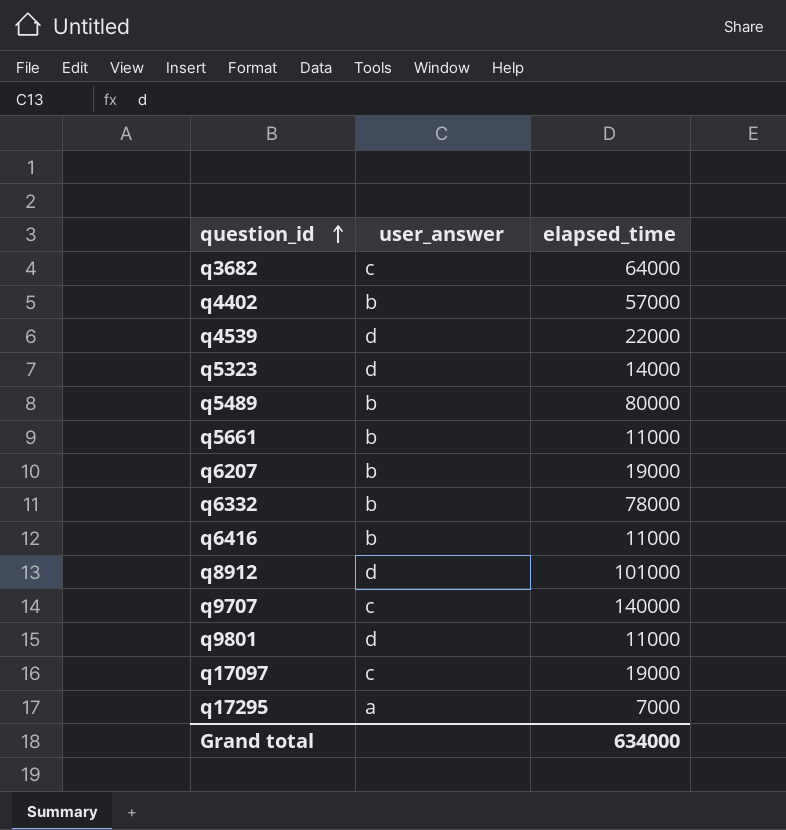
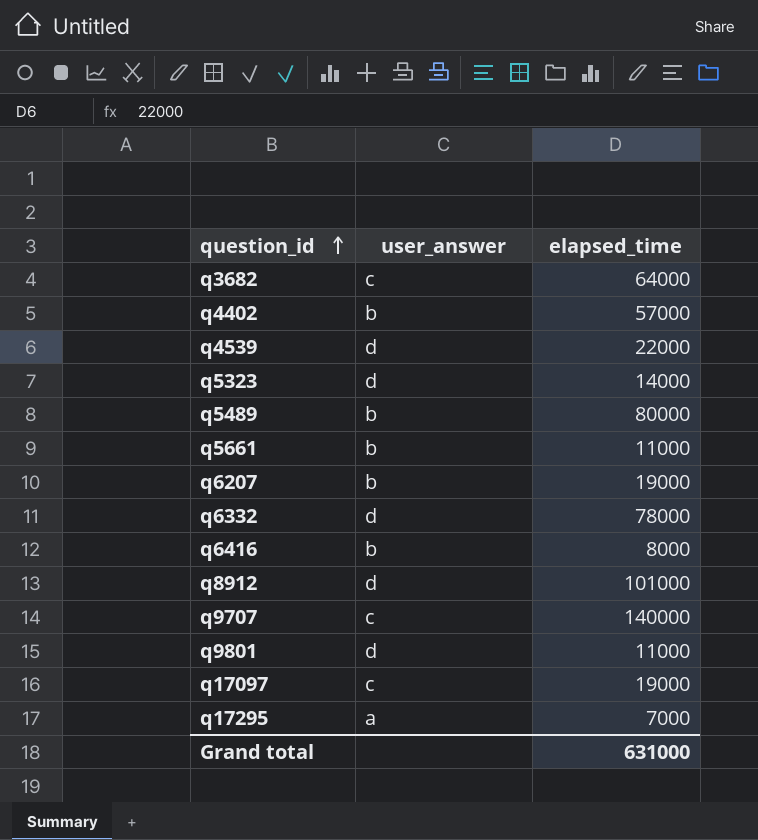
q6332 | user_answer: b -> d
q6416 | elapsed_time: 11000 -> 8000
Grand total | elapsed_time: 634000 -> 631000

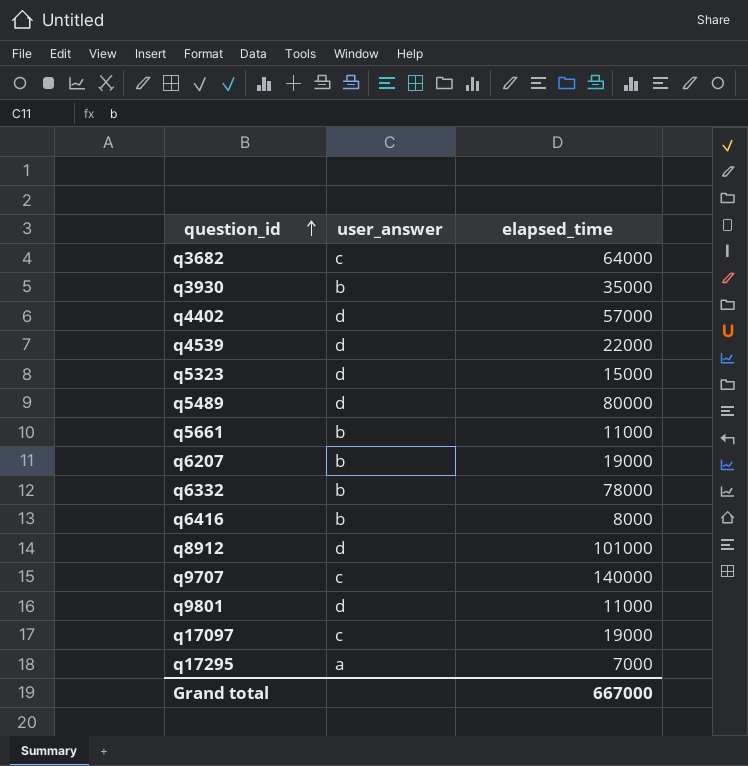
row q3930: none -> b | 35000
q4402 | user_answer: b -> d
q5323 | elapsed_time: 14000 -> 15000
q5489 | user_answer: b -> d
q6332 | user_answer: d -> b
Grand total | elapsed_time: 631000 -> 667000

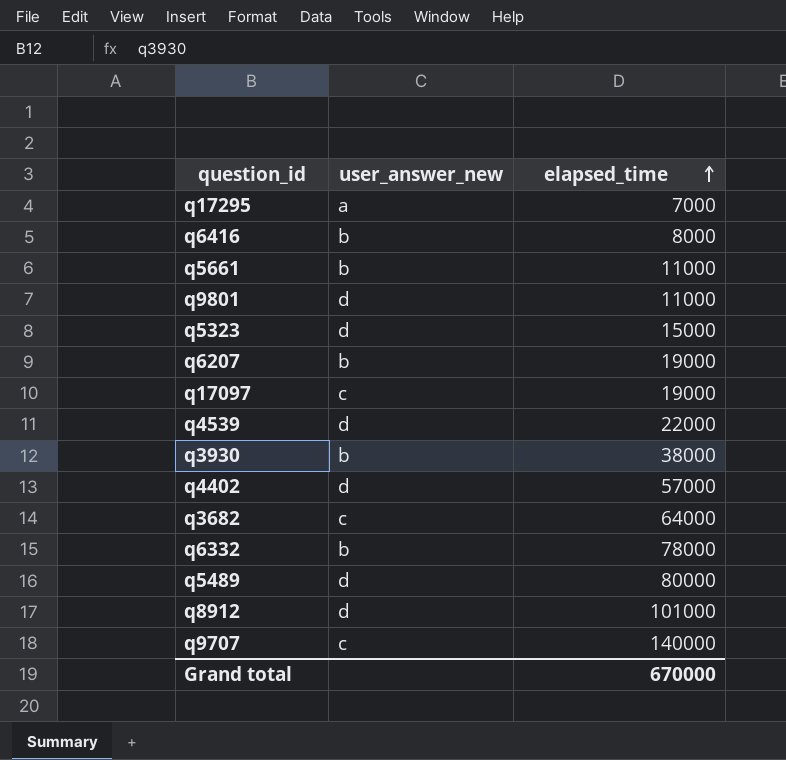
row order: question_id ascending -> elapsed_time ascending
column name: user_answer -> user_answer_new
q3930 | elapsed_time: 35000 -> 38000
Grand total | elapsed_time: 667000 -> 670000

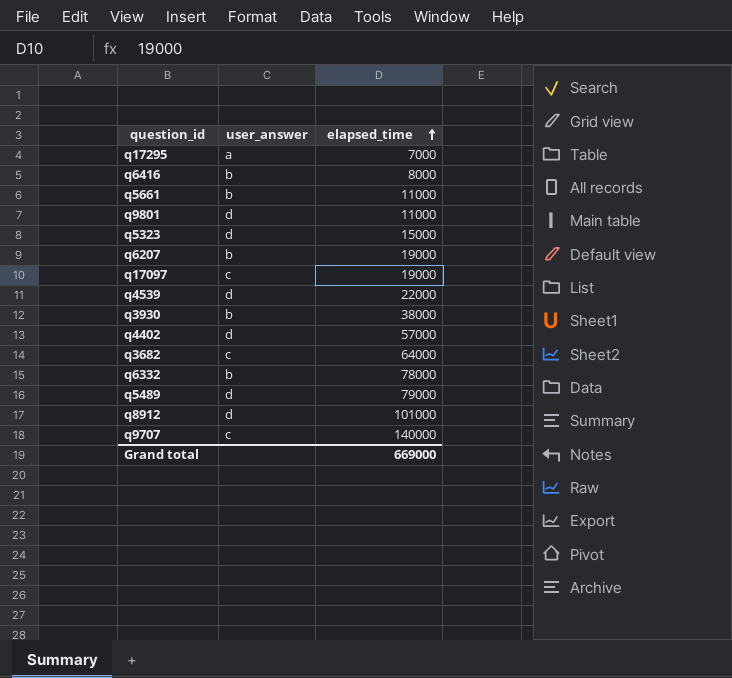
column name: user_answer_new -> user_answer
q5489 | elapsed_time: 80000 -> 79000
Grand total | elapsed_time: 670000 -> 669000

